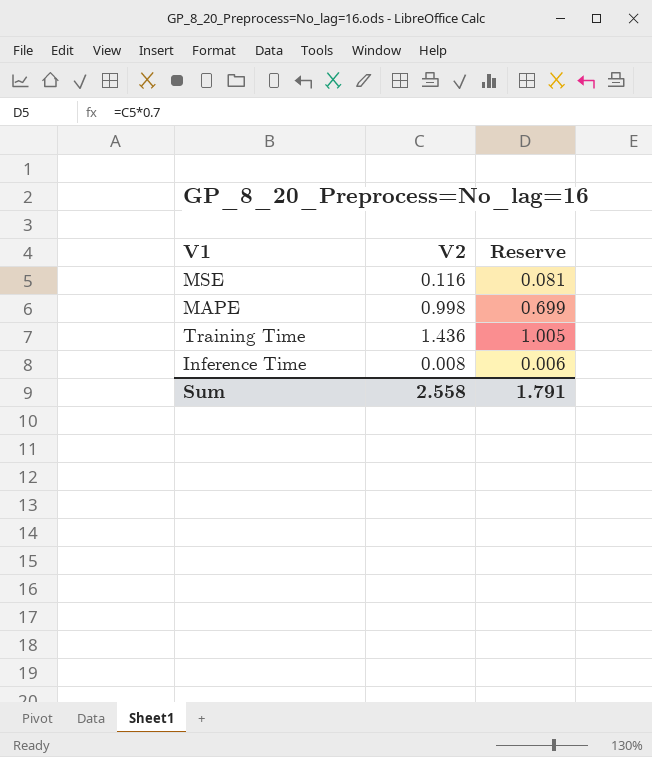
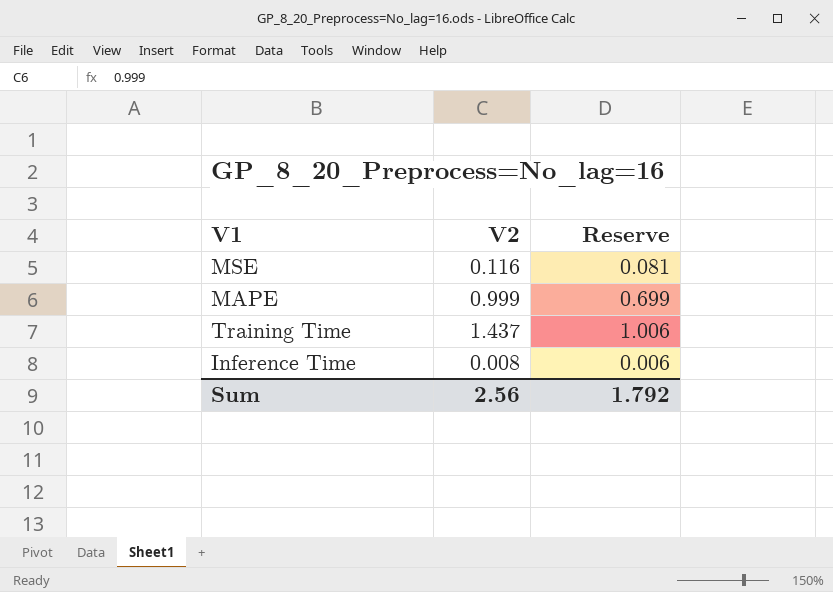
MAPE | V2: 0.998 -> 0.999
Training Time | V2: 1.436 -> 1.437
Training Time | Reserve: 1.005 -> 1.006
Sum | V2: 2.558 -> 2.56
Sum | Reserve: 1.791 -> 1.792

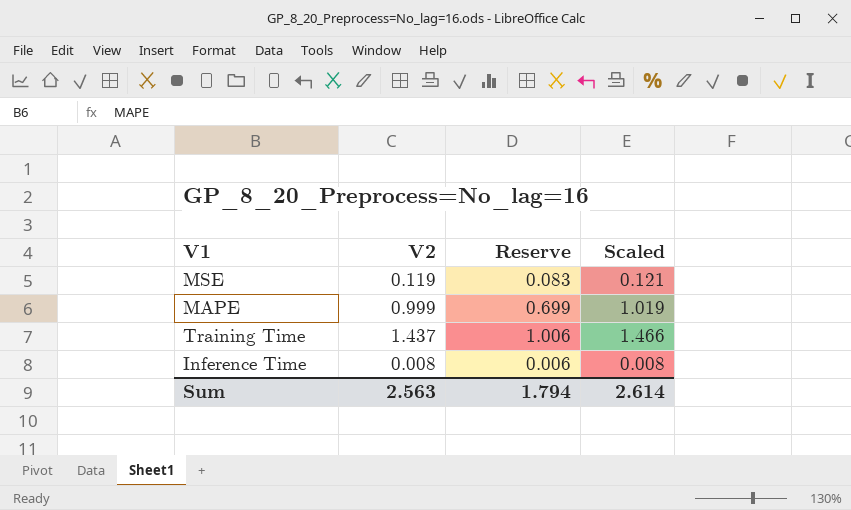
column Scaled | formula: none -> [V2] * 1.02
MSE | V2: 0.116 -> 0.119
MSE | Reserve: 0.081 -> 0.083
Sum | V2: 2.56 -> 2.563
Sum | Reserve: 1.792 -> 1.794

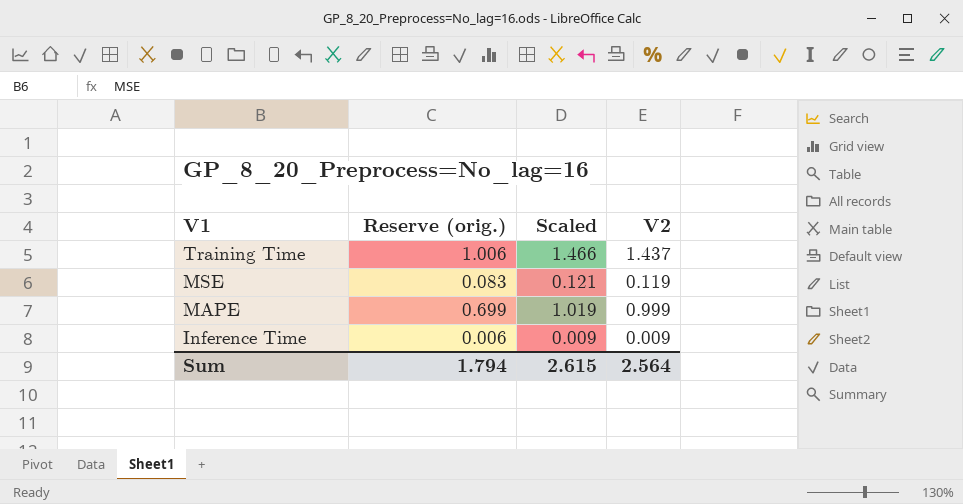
row order: none -> V1 descending
column name: Reserve -> Reserve (orig.)
column V2 | position: 2 -> 4
Inference Time | Scaled: 0.008 -> 0.009
Inference Time | V2: 0.008 -> 0.009
Sum | Scaled: 2.614 -> 2.615
Sum | V2: 2.563 -> 2.564

